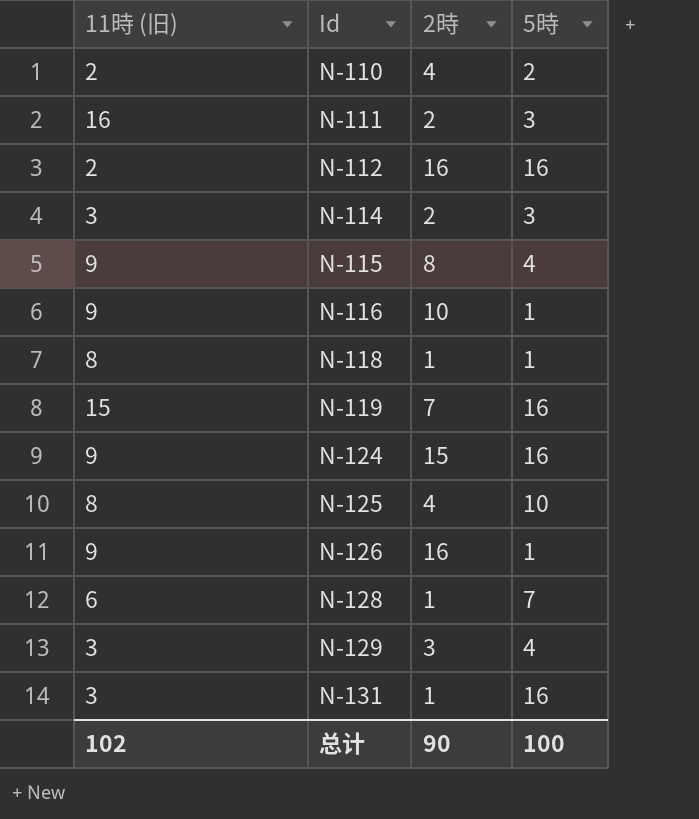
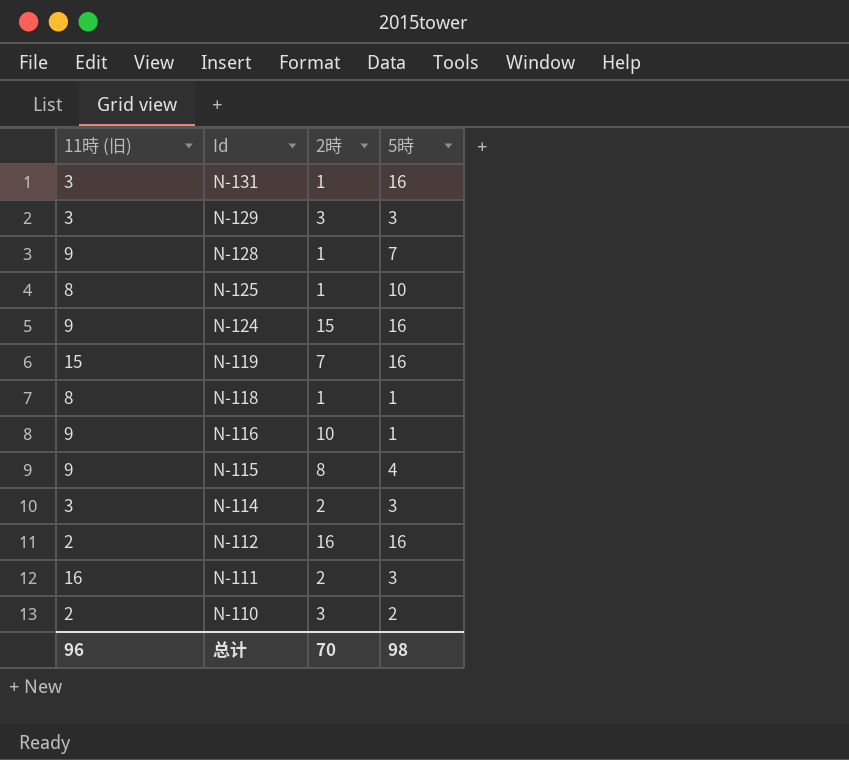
row order: Id ascending -> Id descending
row N-126: 9 | 16 | 1 -> none
N-129 | 5時: 4 -> 3
N-128 | 11時 (旧): 6 -> 9
N-125 | 2時: 4 -> 1
N-110 | 2時: 4 -> 3
总计 | 11時 (旧): 102 -> 96
总计 | 2時: 90 -> 70
总计 | 5時: 100 -> 98

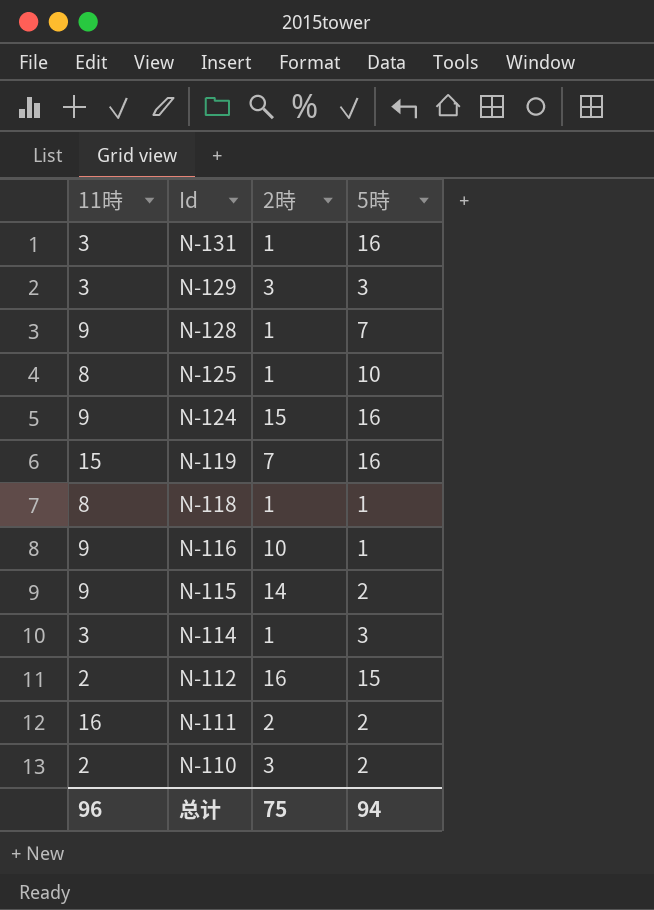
column name: 11時 (旧) -> 11時
N-115 | 2時: 8 -> 14
N-115 | 5時: 4 -> 2
N-114 | 2時: 2 -> 1
N-112 | 5時: 16 -> 15
N-111 | 5時: 3 -> 2
总计 | 2時: 70 -> 75
总计 | 5時: 98 -> 94

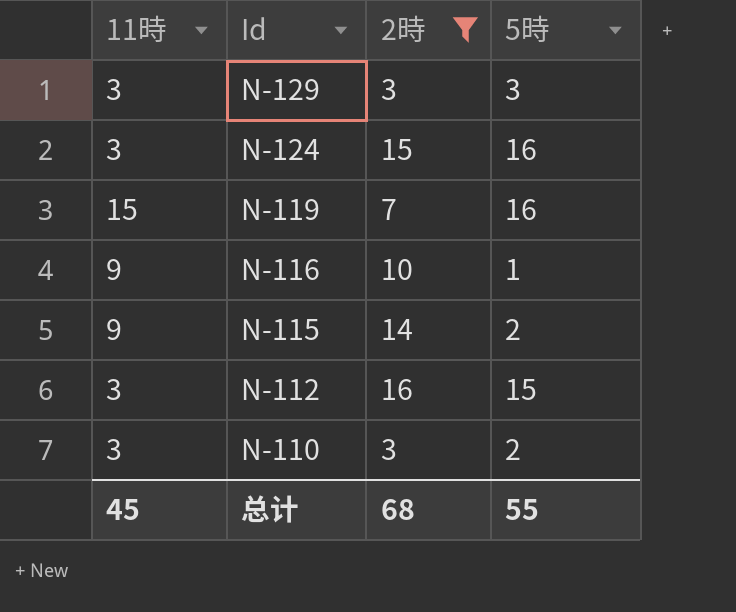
filter: none -> 2時 >= 3
N-124 | 11時: 9 -> 3
N-112 | 11時: 2 -> 3
N-110 | 11時: 2 -> 3
总计 | 11時: 96 -> 45
总计 | 2時: 75 -> 68
总计 | 5時: 94 -> 55

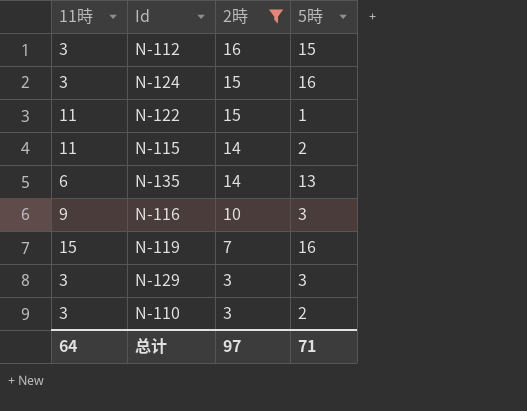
row order: Id descending -> 2時 descending
row N-122: none -> 11 | 15 | 1
N-115 | 11時: 9 -> 11
row N-135: none -> 6 | 14 | 13
N-116 | 5時: 1 -> 3
总计 | 11時: 45 -> 64
总计 | 2時: 68 -> 97
总计 | 5時: 55 -> 71

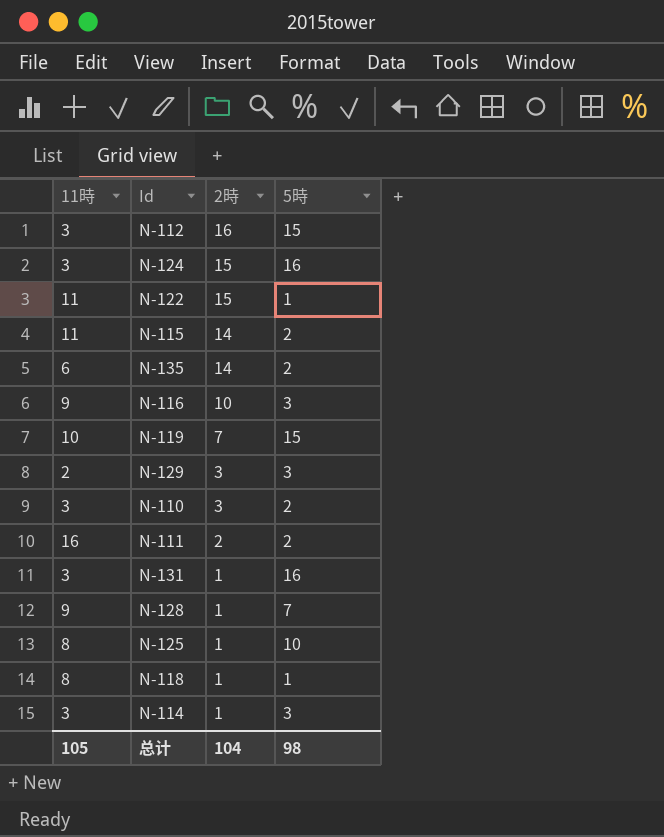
filter: 2時 >= 3 -> none
N-135 | 5時: 13 -> 2
N-119 | 11時: 15 -> 10
N-119 | 5時: 16 -> 15
N-129 | 11時: 3 -> 2
总计 | 11時: 64 -> 105
总计 | 2時: 97 -> 104
总计 | 5時: 71 -> 98

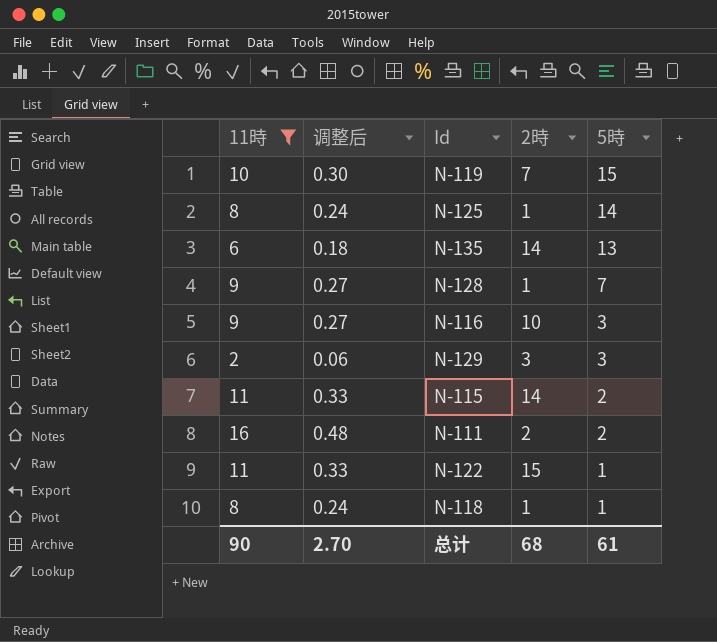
filter: none -> 11時 != 3
row order: 2時 descending -> 5時 descending
column 调整后 | formula: none -> [11時] * 0.03
N-125 | 5時: 10 -> 14
N-135 | 5時: 2 -> 13
总计 | 11時: 105 -> 90
总计 | 2時: 104 -> 68
总计 | 5時: 98 -> 61

